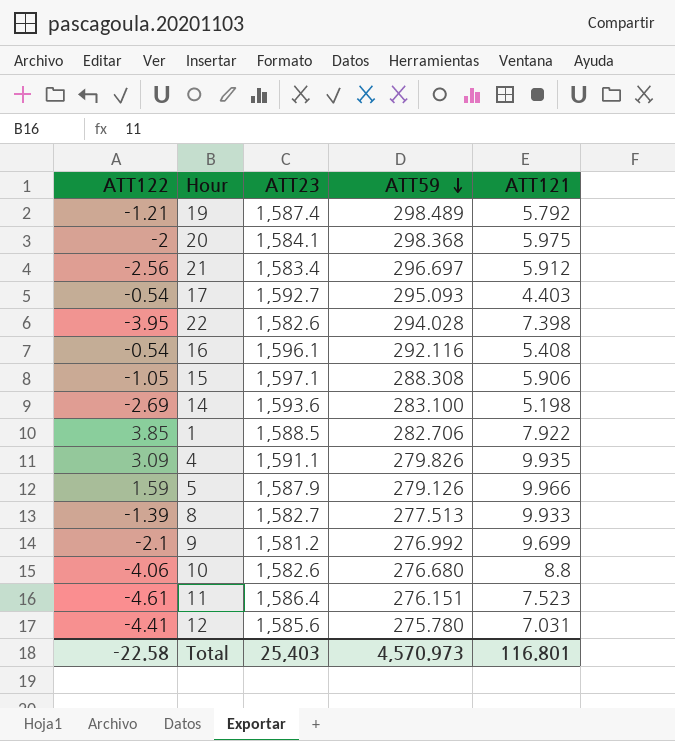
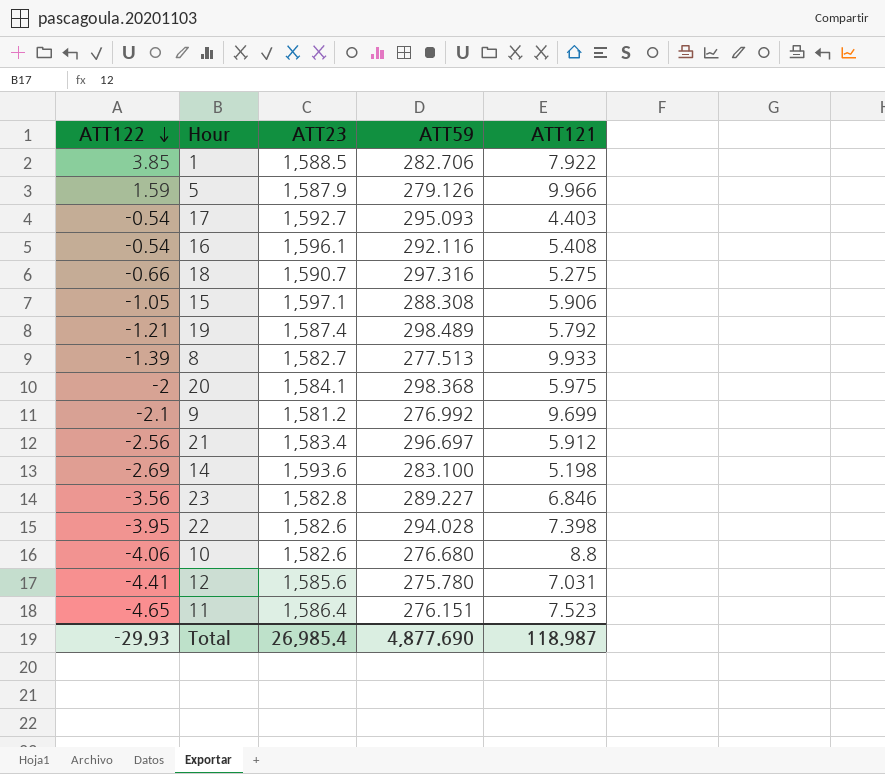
row order: ATT59 descending -> ATT122 descending
row 4: 3.09 | 1,591.1 | 279.826 | 9.935 -> none
row 18: none -> -0.66 | 1,590.7 | 297.316 | 5.275
row 23: none -> -3.56 | 1,582.8 | 289.227 | 6.846
11 | ATT122: -4.61 -> -4.65
Total | ATT122: -22.58 -> -29.93
Total | ATT23: 25,403 -> 26,985.4
Total | ATT59: 4,570.973 -> 4,877.690
Total | ATT121: 116.801 -> 118.987

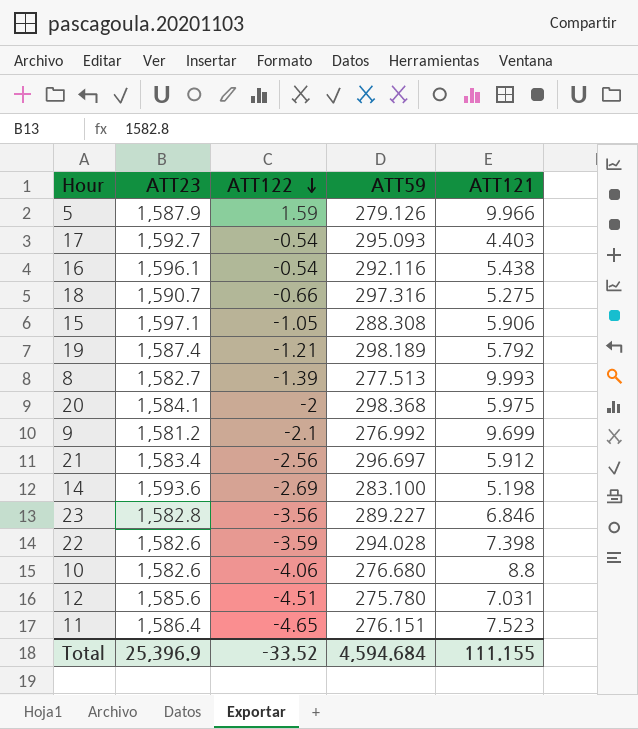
column ATT122 | position: 1 -> 3
row 1: 3.85 | 1,588.5 | 282.706 | 7.922 -> none
16 | ATT121: 5.408 -> 5.438
19 | ATT59: 298.489 -> 298.189
8 | ATT121: 9.933 -> 9.993
22 | ATT122: -3.95 -> -3.59
12 | ATT122: -4.41 -> -4.51
Total | ATT23: 26,985.4 -> 25,396.9
Total | ATT122: -29.93 -> -33.52
Total | ATT59: 4,877.690 -> 4,594.684
Total | ATT121: 118.987 -> 111.155

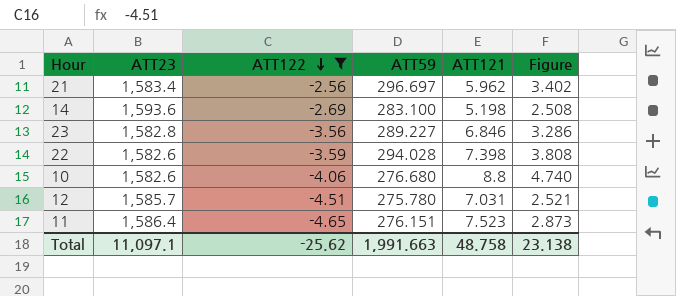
filter: none -> ATT122 <= -2.56
column Figure | formula: none -> [ATT122] + [ATT121]
21 | ATT121: 5.912 -> 5.962
12 | ATT23: 1,585.6 -> 1,585.7
Total | ATT23: 25,396.9 -> 11,097.1
Total | ATT122: -33.52 -> -25.62
Total | ATT59: 4,594.684 -> 1,991.663
Total | ATT121: 111.155 -> 48.758

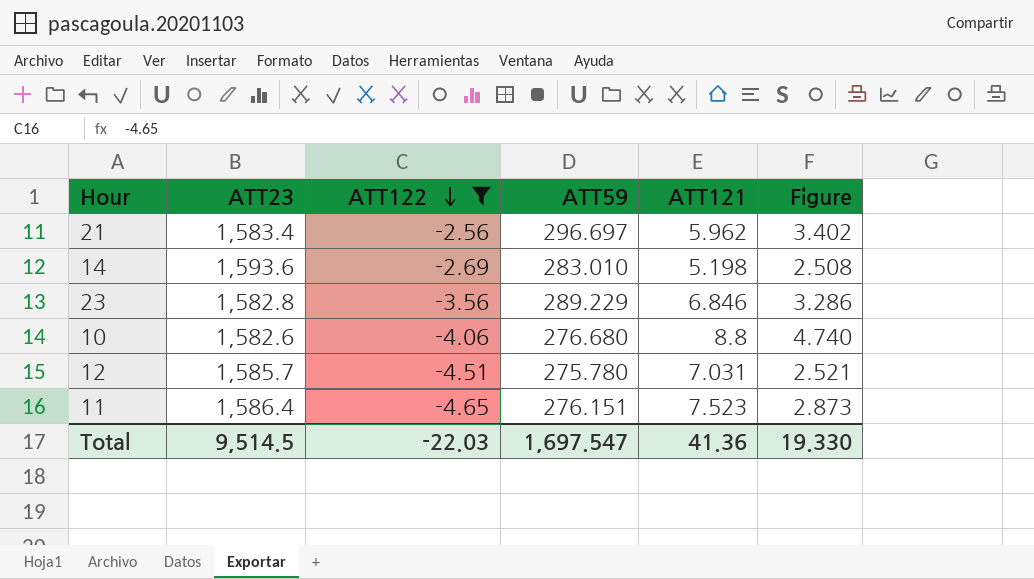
row 22: 1,582.6 | -3.59 | 294.028 | 7.398 | 3.808 -> none
14 | ATT59: 283.100 -> 283.010
23 | ATT59: 289.227 -> 289.229
Total | ATT23: 11,097.1 -> 9,514.5
Total | ATT122: -25.62 -> -22.03
Total | ATT59: 1,991.663 -> 1,697.547
Total | ATT121: 48.758 -> 41.36
Total | Figure: 23.138 -> 19.330

